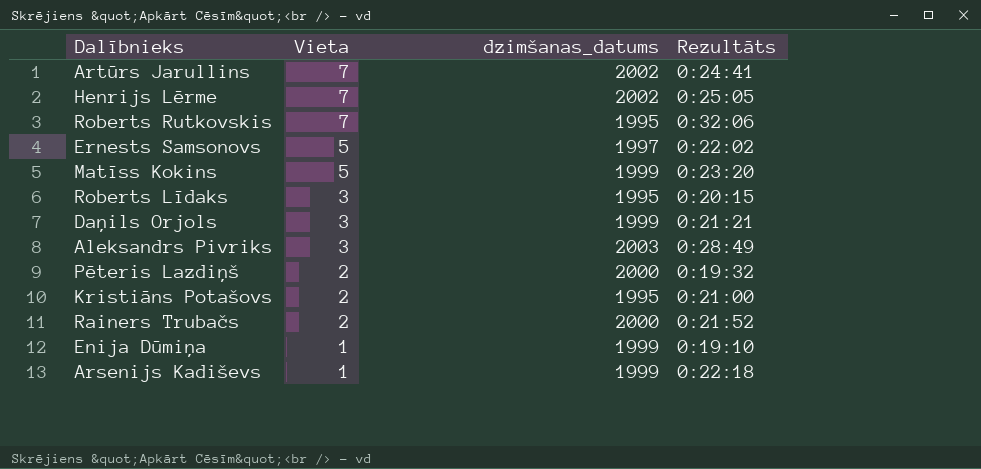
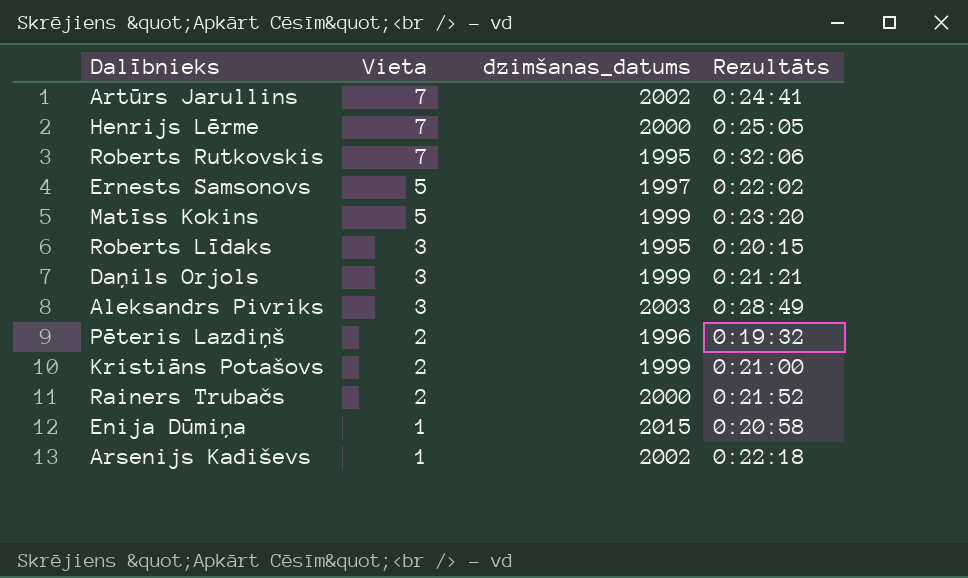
Henrijs Lērme | dzimšanas_datums: 2002 -> 2000
Pēteris Lazdiņš | dzimšanas_datums: 2000 -> 1996
Kristiāns Potašovs | dzimšanas_datums: 1995 -> 1999
Enija Dūmiņa | dzimšanas_datums: 1999 -> 2015
Enija Dūmiņa | Rezultāts: 0:19:10 -> 0:20:58
Arsenijs Kadiševs | dzimšanas_datums: 1999 -> 2002

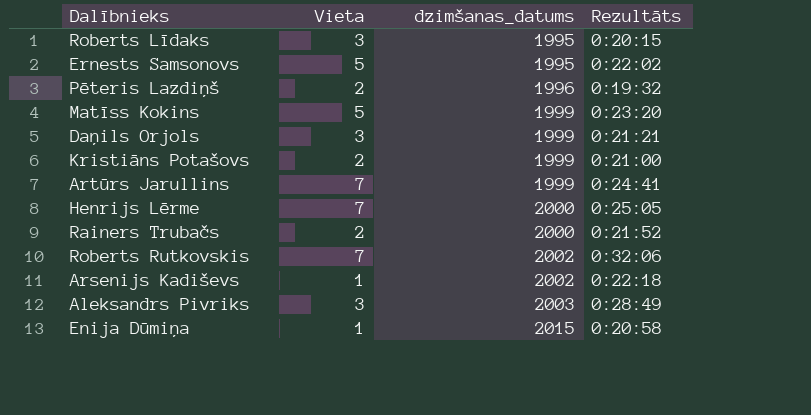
row order: Vieta descending -> dzimšanas_datums ascending
Ernests Samsonovs | dzimšanas_datums: 1997 -> 1995
Artūrs Jarullins | dzimšanas_datums: 2002 -> 1999
Roberts Rutkovskis | dzimšanas_datums: 1995 -> 2002

